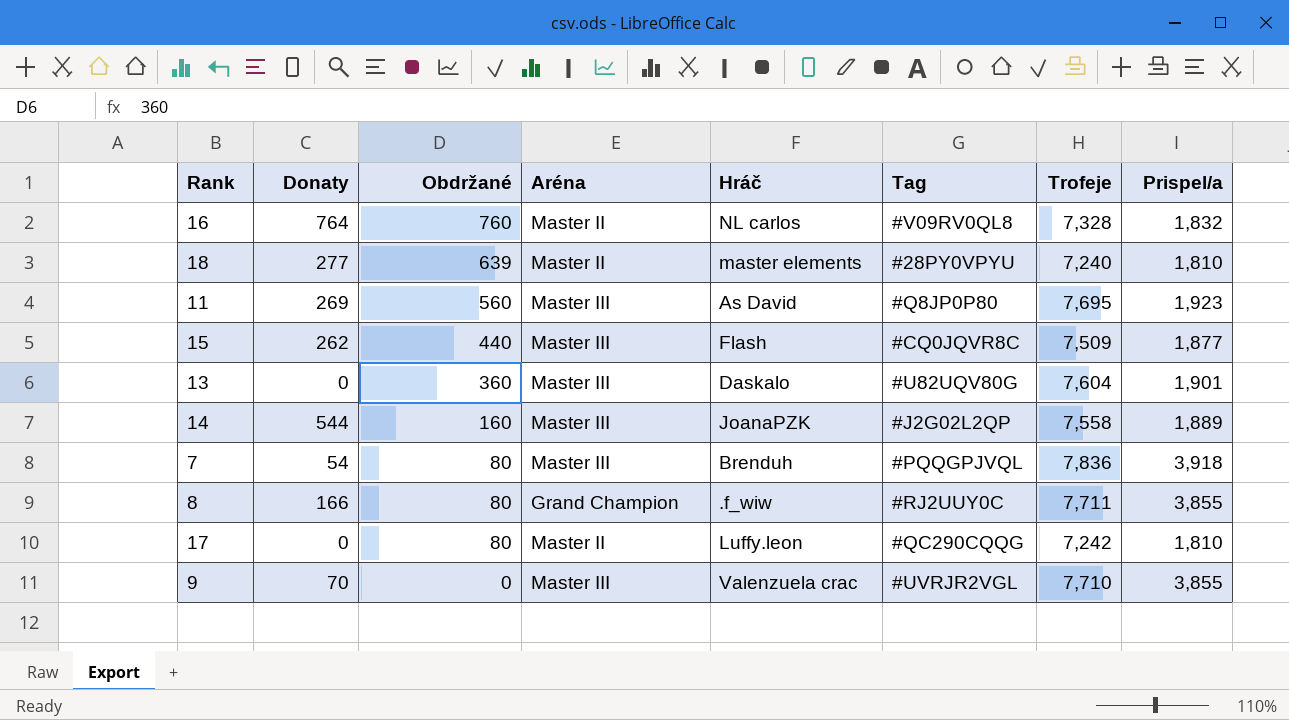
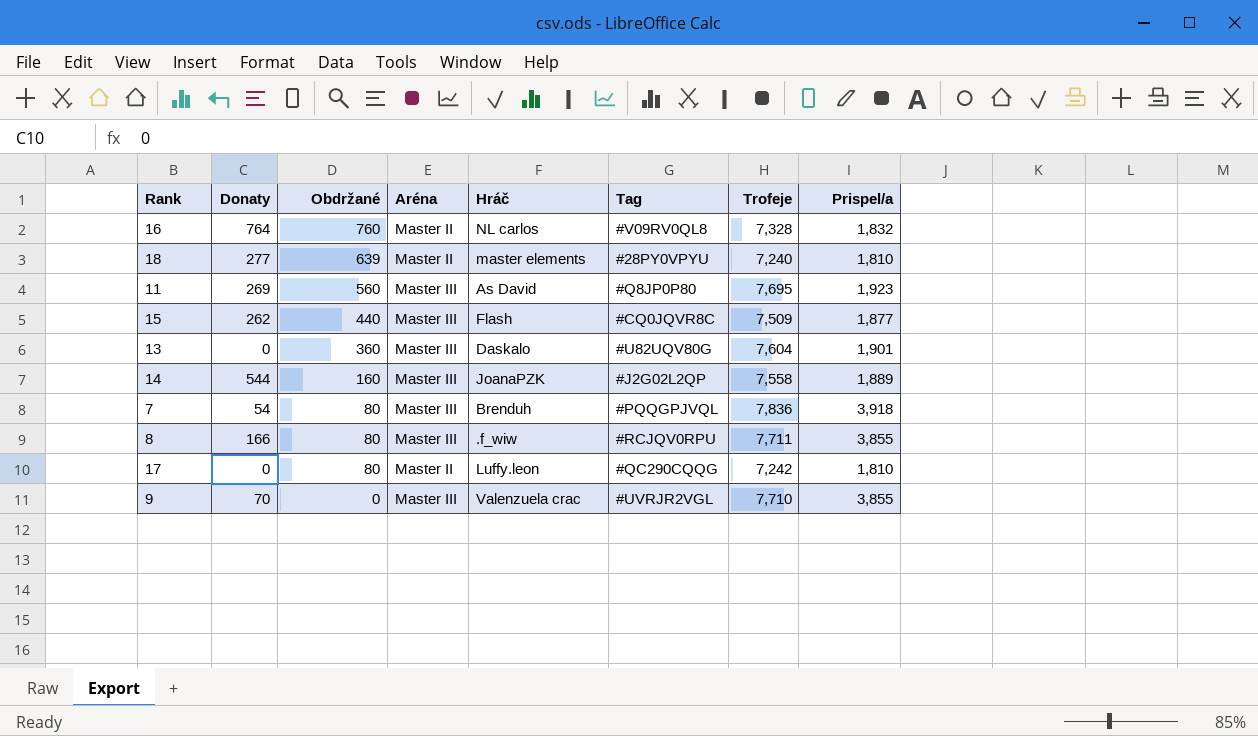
8 | Aréna: Grand Champion -> Master III
8 | Tag: #RJ2UUY0C -> #RCJQV0RPU

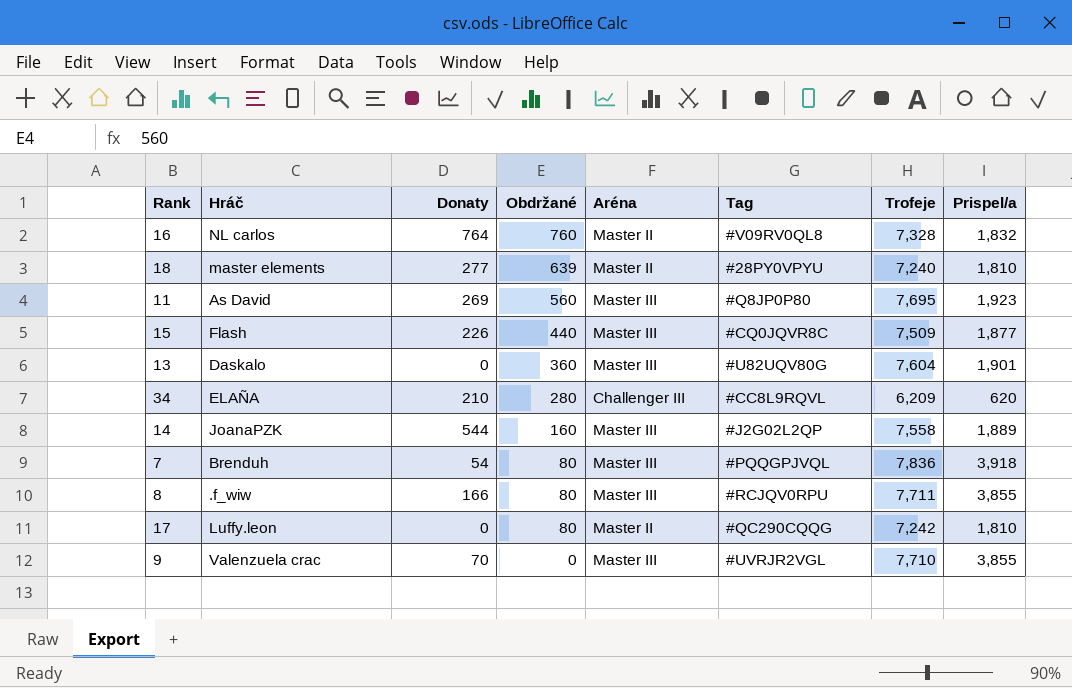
column Hráč | position: 5 -> 2
15 | Donaty: 262 -> 226
row 34: none -> ELAÑA | 210 | 280 | Challenger III | #CC8L9RQVL | 6,209 | 620

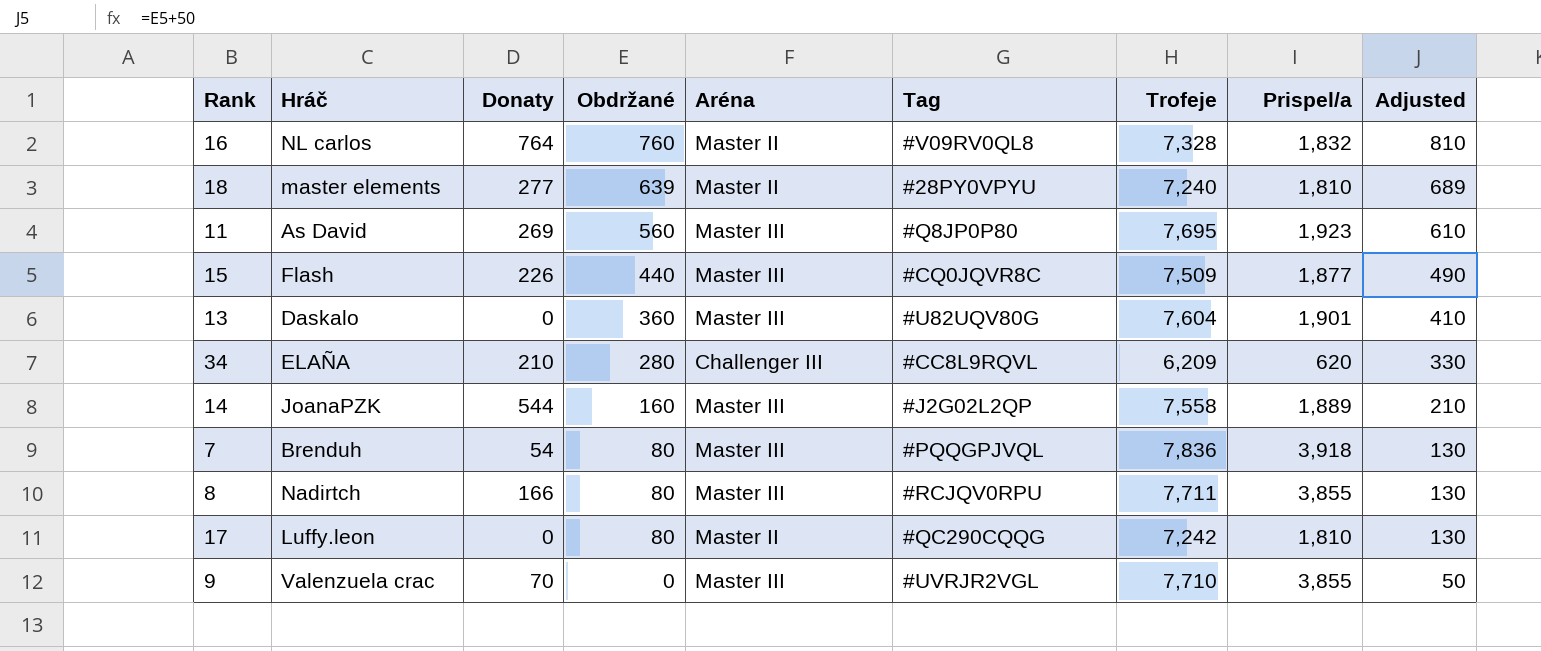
column Adjusted | formula: none -> [Obdržané] + 50
8 | Hráč: .f_wiw -> Nadirtch

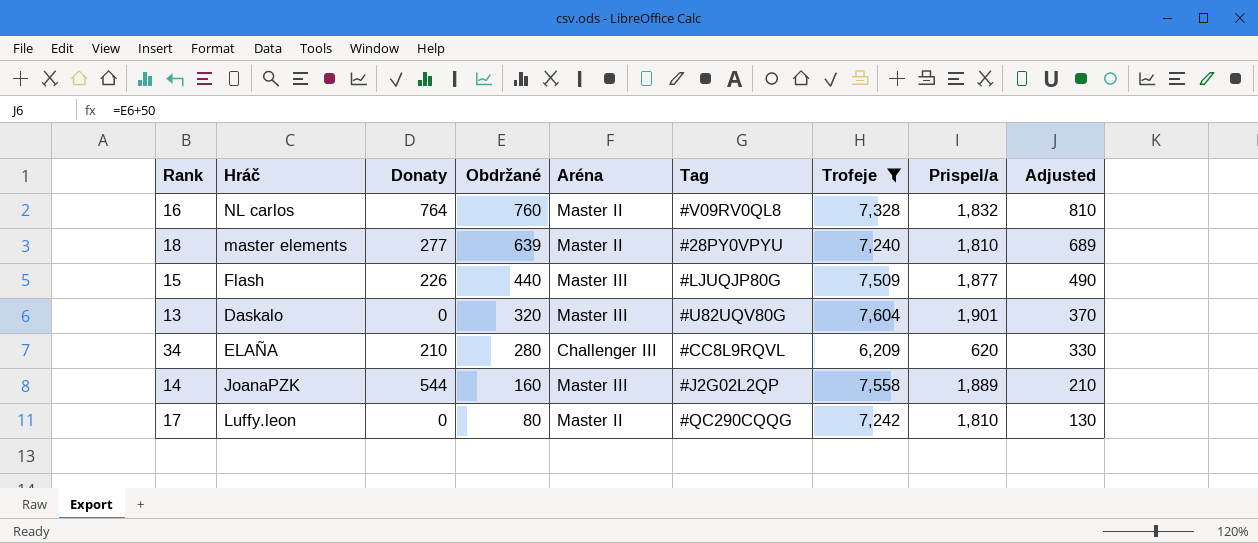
filter: none -> Trofeje <= 7,604
15 | Tag: #CQ0JQVR8C -> #LJUQJP80G
13 | Obdržané: 360 -> 320
13 | Adjusted: 410 -> 370

